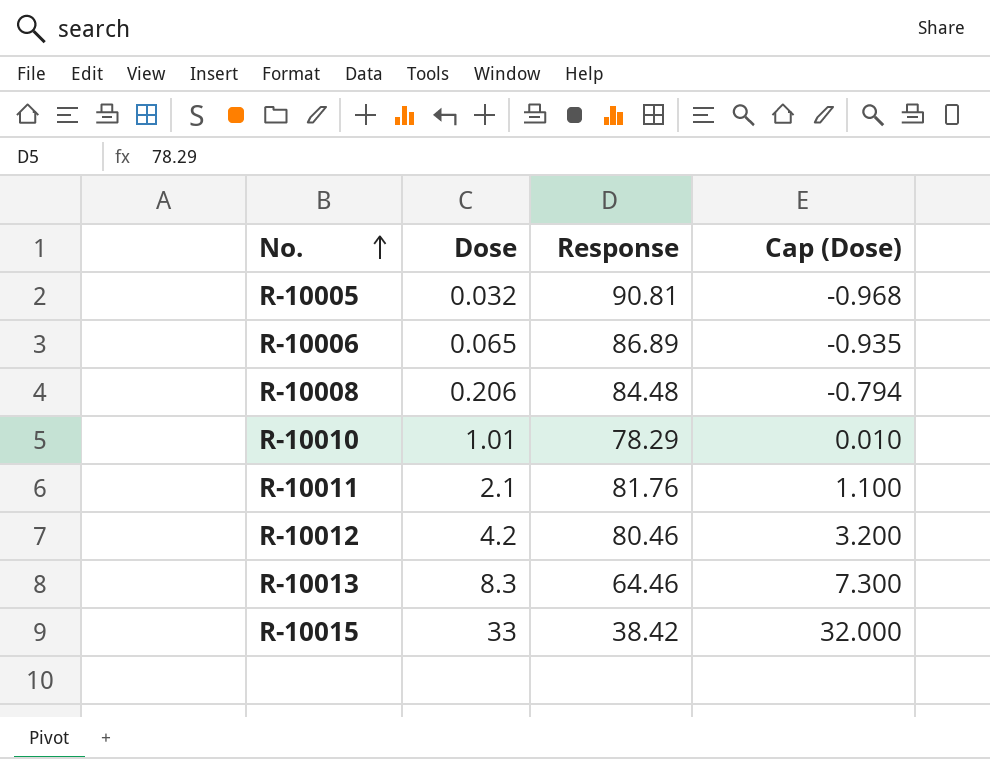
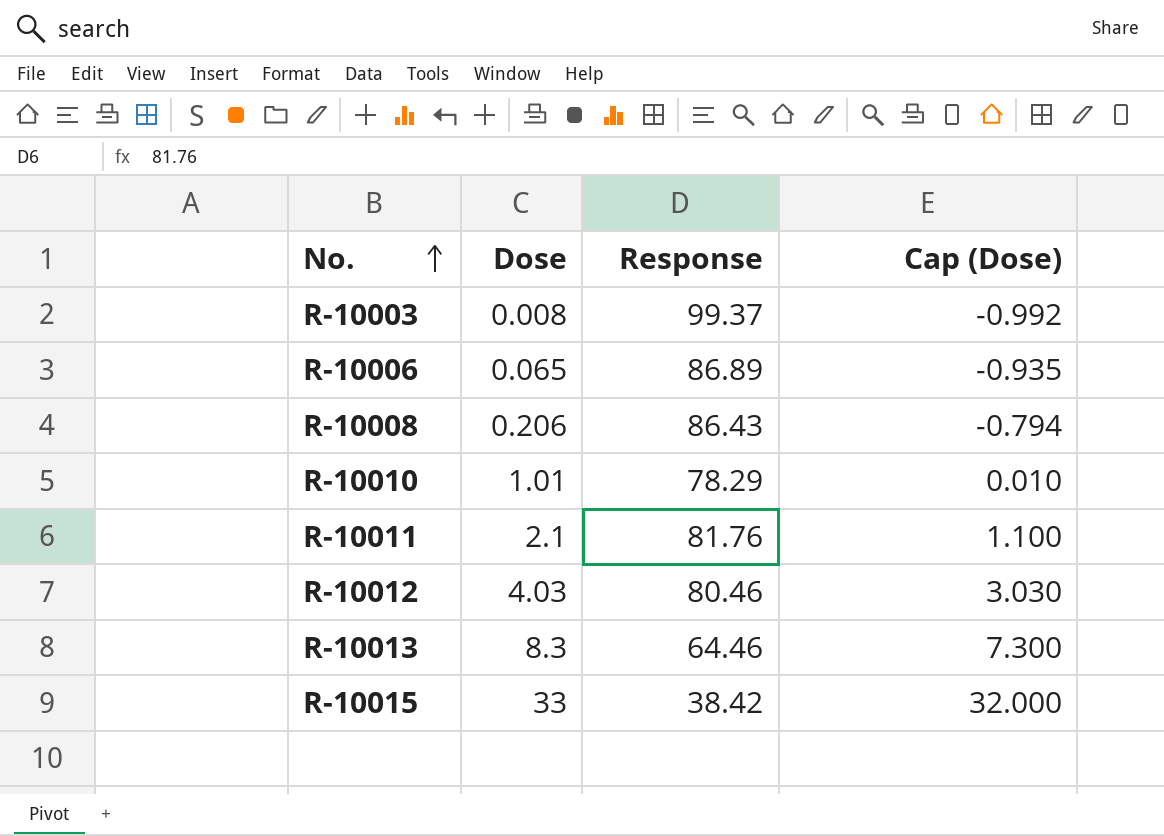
row R-10005: 0.032 | 90.81 | -0.968 -> none
row R-10003: none -> 0.008 | 99.37 | -0.992
R-10008 | Response: 84.48 -> 86.43
R-10012 | Dose: 4.2 -> 4.03
R-10012 | Cap (Dose): 3.200 -> 3.030

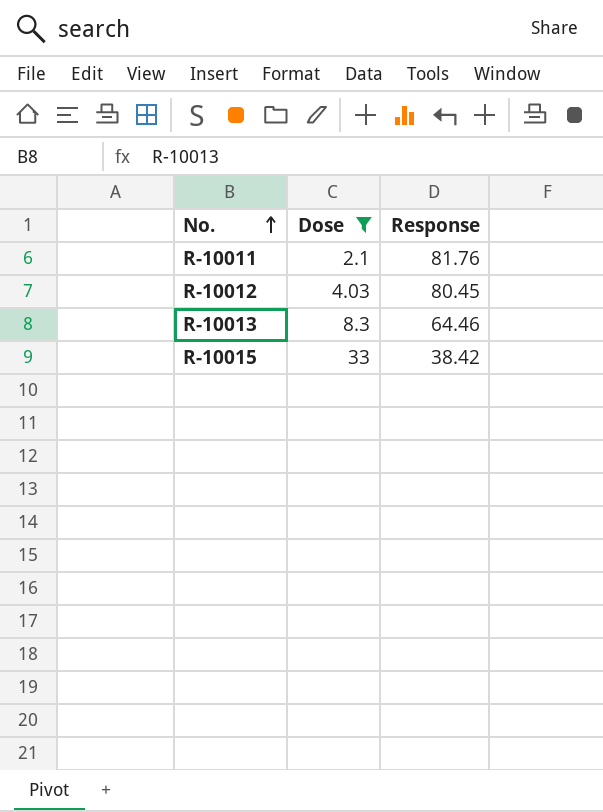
filter: none -> Dose >= 2.1
column Cap (Dose) | formula: [Dose] - 1 -> none
R-10012 | Response: 80.46 -> 80.45

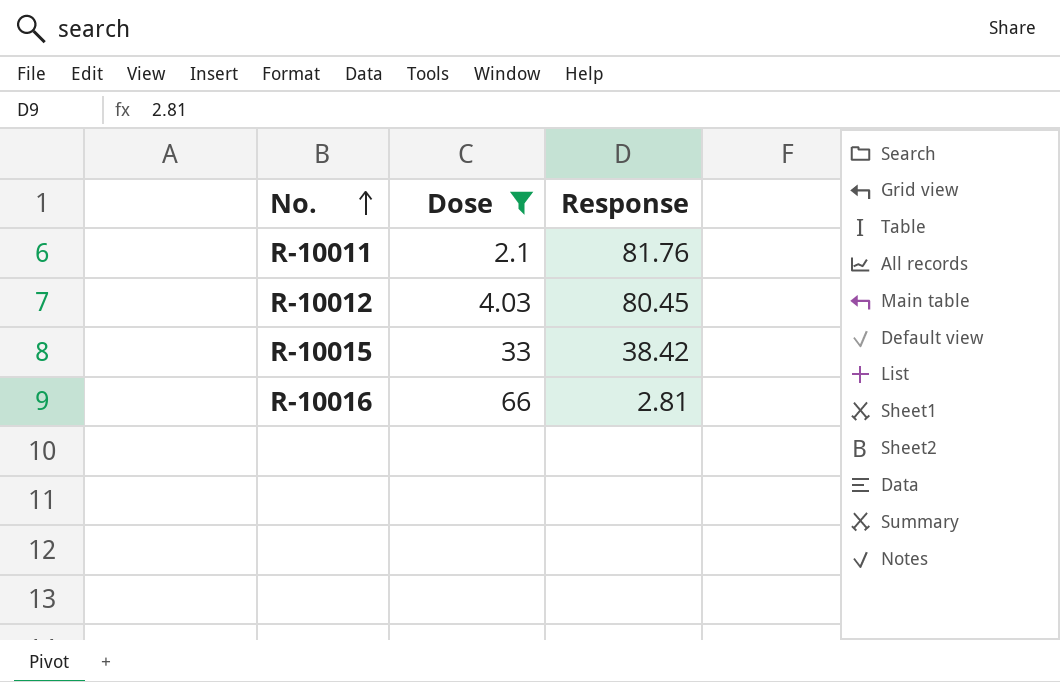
row R-10013: 8.3 | 64.46 -> none
row R-10016: none -> 66 | 2.81

